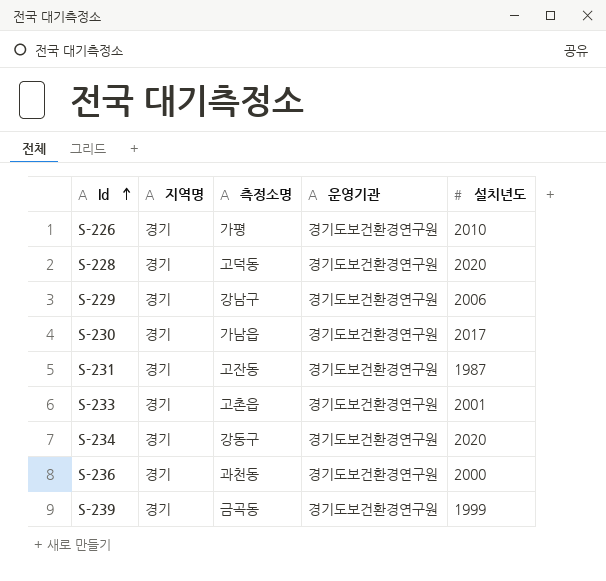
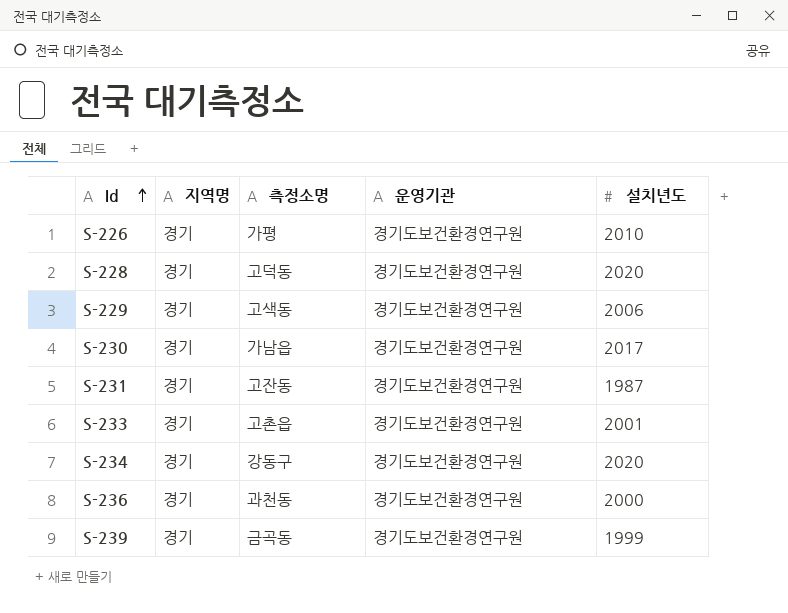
S-229 | 측정소명: 강남구 -> 고색동

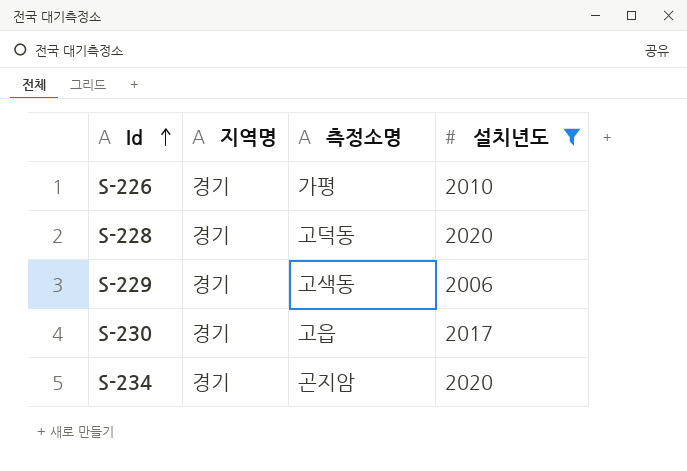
filter: none -> 설치년도 >= 2006
column 운영기관 | position: 4 -> none
S-230 | 측정소명: 가남읍 -> 고읍
S-234 | 측정소명: 강동구 -> 곤지암

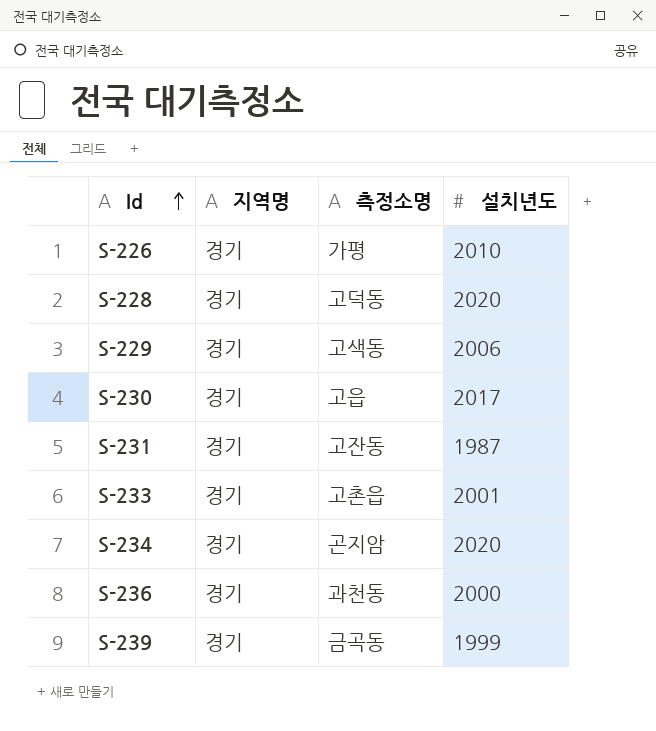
filter: 설치년도 >= 2006 -> none

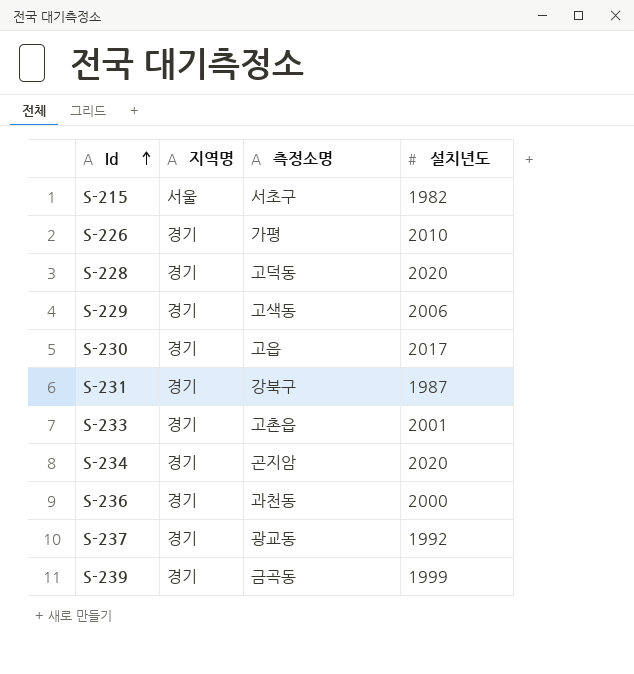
row S-215: none -> 서울 | 서초구 | 1982
S-231 | 측정소명: 고잔동 -> 강북구
row S-237: none -> 경기 | 광교동 | 1992

